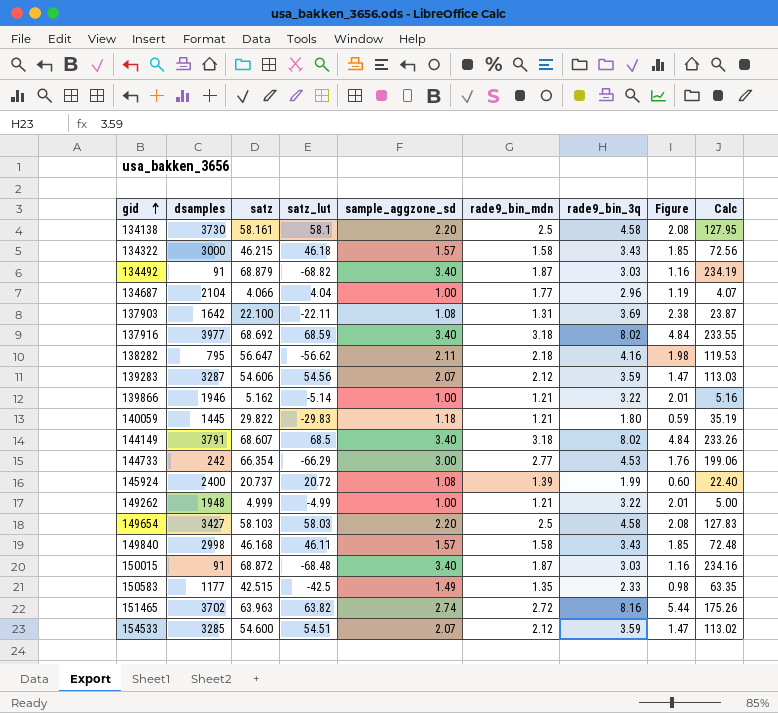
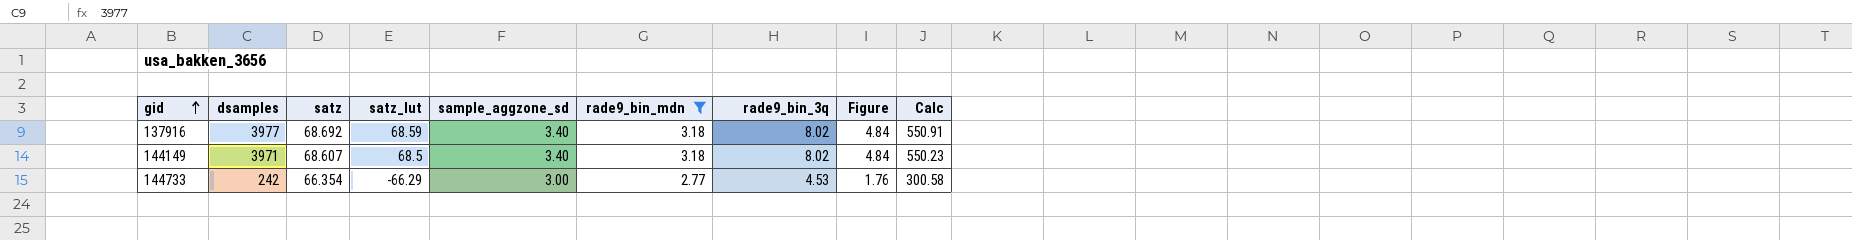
filter: none -> rade9_bin_mdn >= 2.77
column Calc | formula: [satz] * [sample_aggzone_sd] -> [satz] * [rade9_bin_3q]
144149 | dsamples: 3791 -> 3971

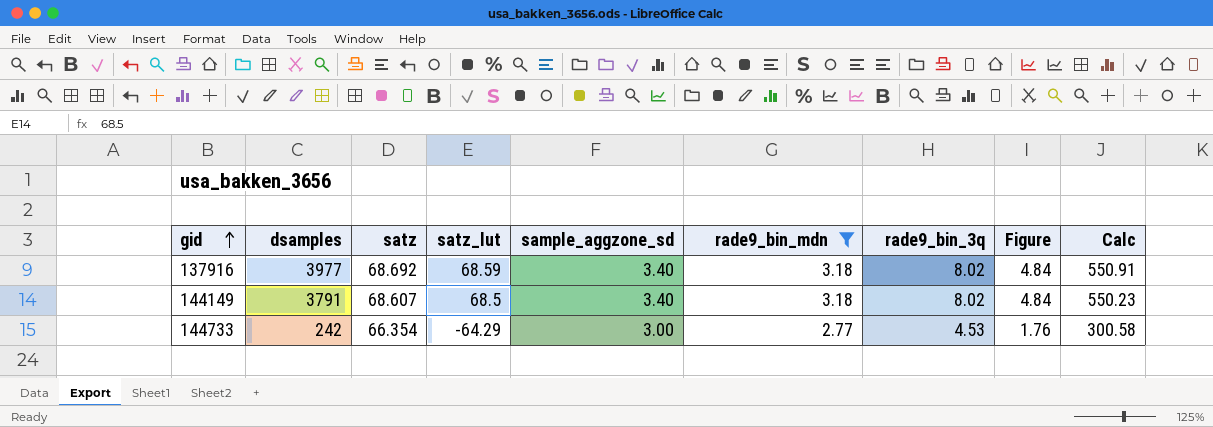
144149 | dsamples: 3971 -> 3791
144733 | satz_lut: -66.29 -> -64.29

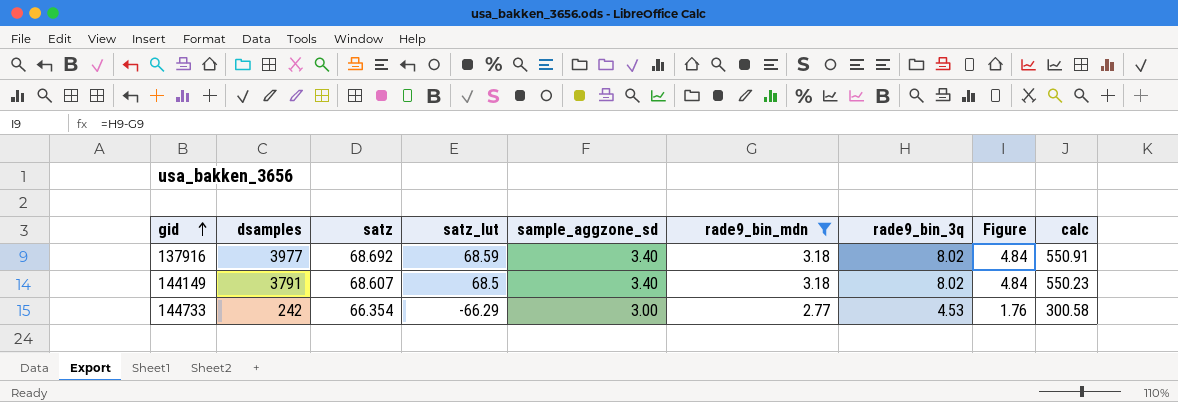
column name: Calc -> calc
144733 | satz_lut: -64.29 -> -66.29

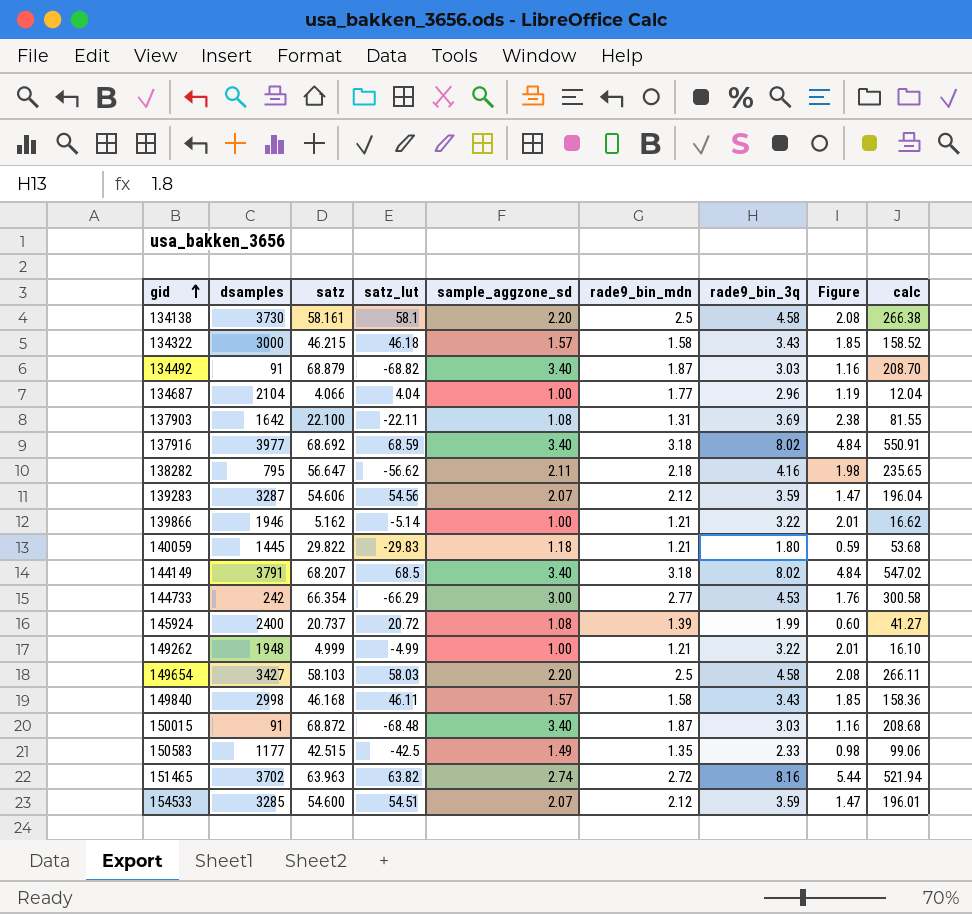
filter: rade9_bin_mdn >= 2.77 -> none
144149 | satz: 68.607 -> 68.207
144149 | calc: 550.23 -> 547.02

